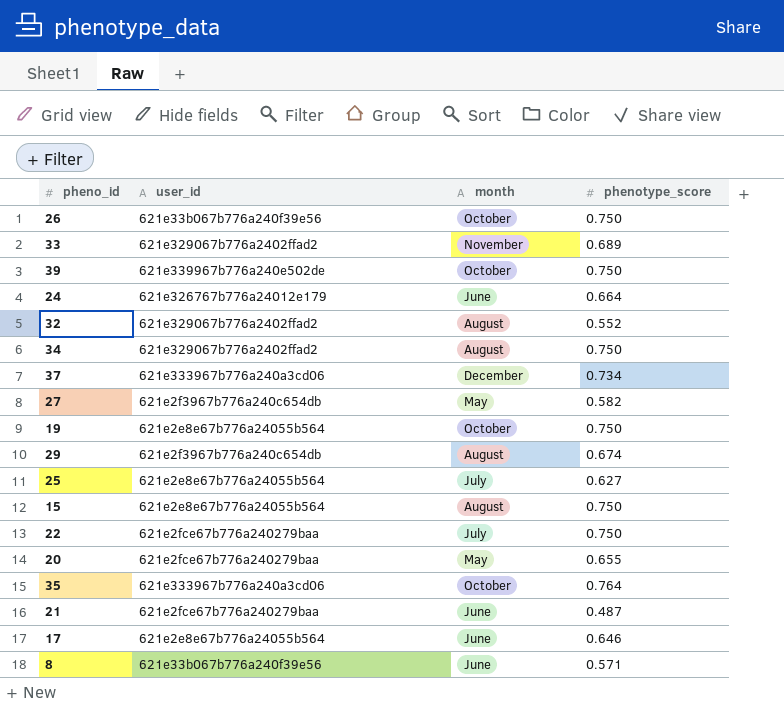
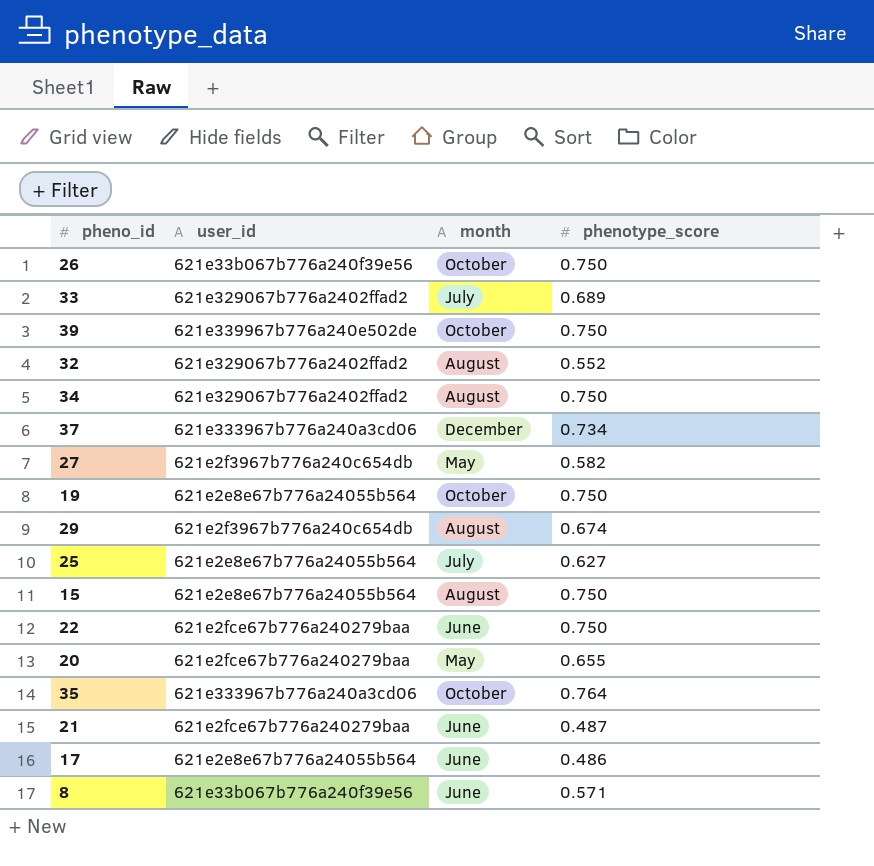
row 24: 621e326767b776a24012e179 | June | 0.664 -> none
33 | month: November -> July
22 | month: July -> June
17 | phenotype_score: 0.646 -> 0.486

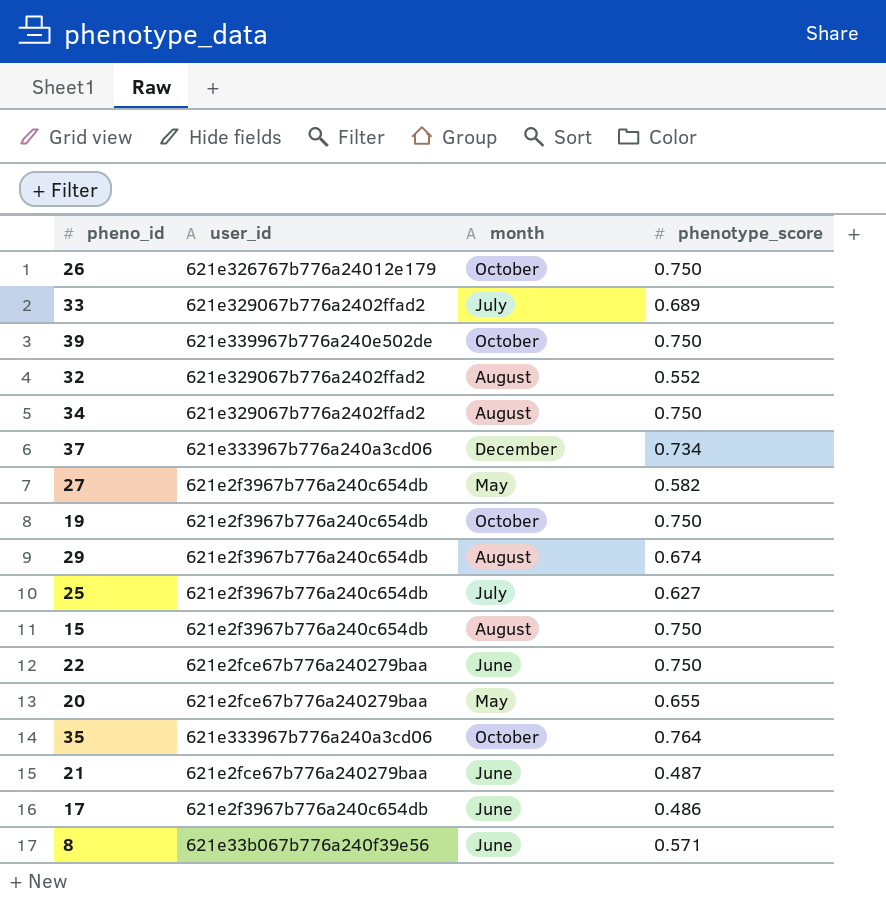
26 | user_id: 621e33b067b776a240f39e56 -> 621e326767b776a24012e179
19 | user_id: 621e2e8e67b776a24055b564 -> 621e2f3967b776a240c654db
25 | user_id: 621e2e8e67b776a24055b564 -> 621e2f3967b776a240c654db
15 | user_id: 621e2e8e67b776a24055b564 -> 621e2f3967b776a240c654db
17 | user_id: 621e2e8e67b776a24055b564 -> 621e2f3967b776a240c654db

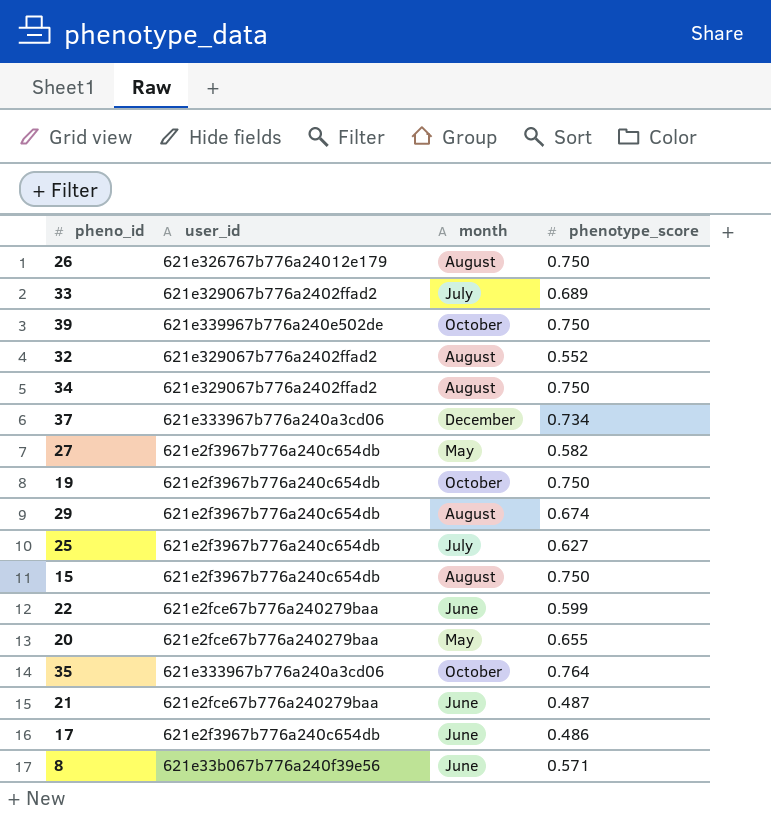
26 | month: October -> August
22 | phenotype_score: 0.750 -> 0.599

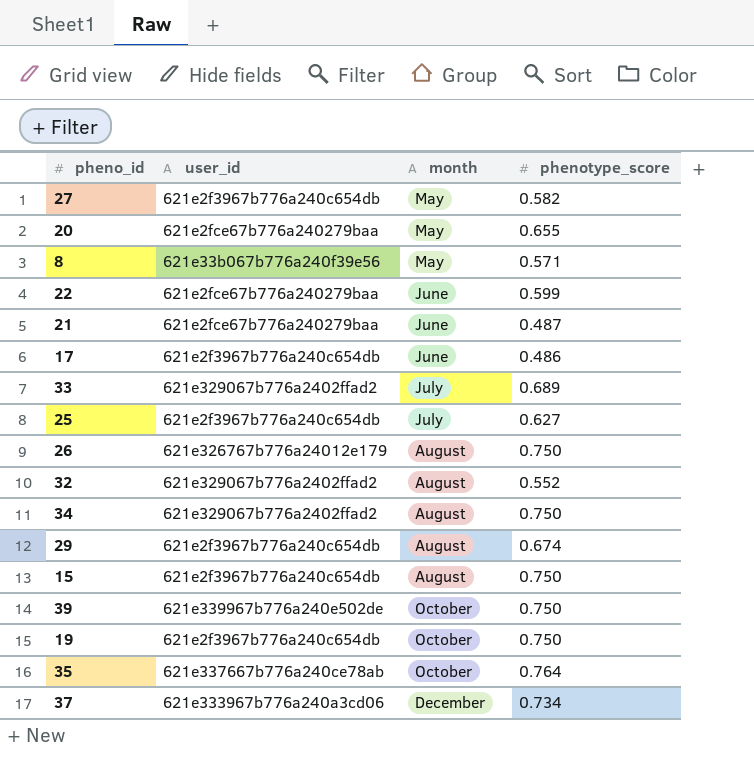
row order: none -> month ascending
8 | month: June -> May
35 | user_id: 621e333967b776a240a3cd06 -> 621e337667b776a240ce78ab

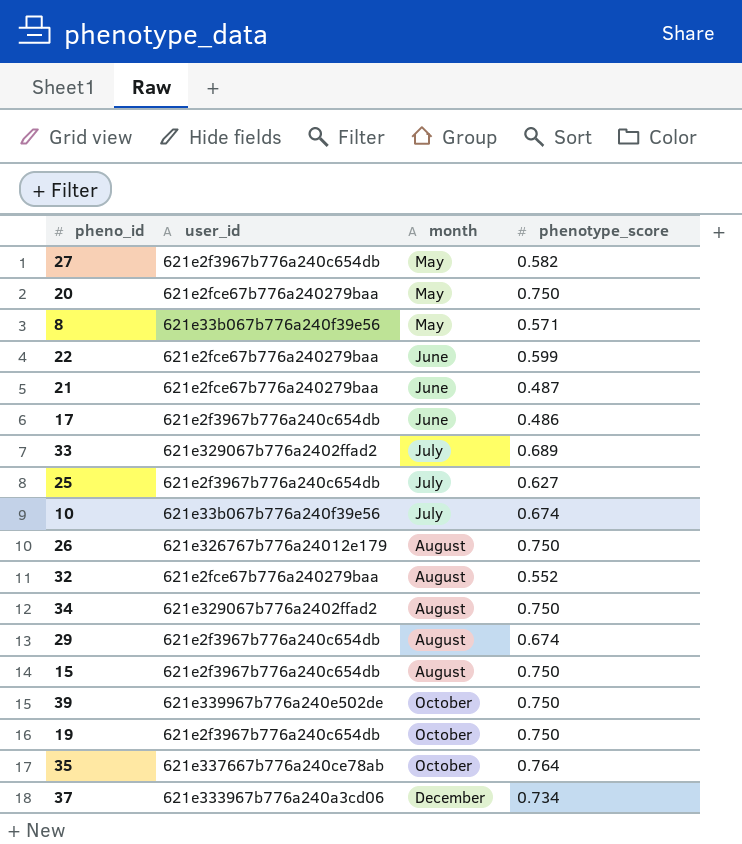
20 | phenotype_score: 0.655 -> 0.750
row 10: none -> 621e33b067b776a240f39e56 | July | 0.674
32 | user_id: 621e329067b776a2402ffad2 -> 621e2fce67b776a240279baa

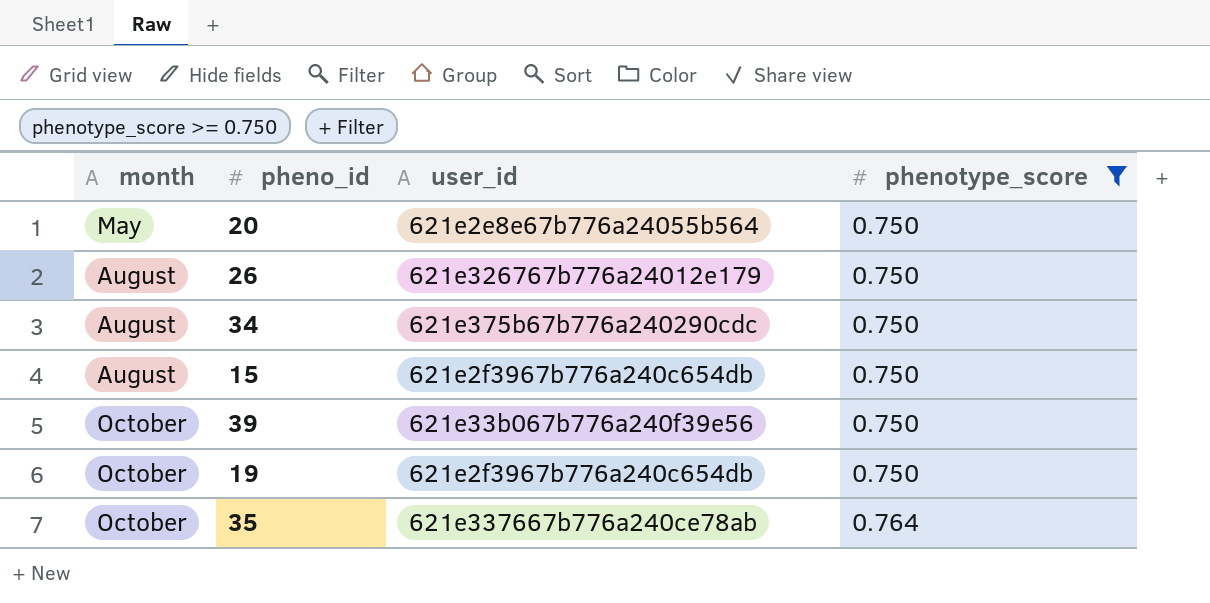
filter: none -> phenotype_score >= 0.750
column month | position: 3 -> 1
20 | user_id: 621e2fce67b776a240279baa -> 621e2e8e67b776a24055b564
34 | user_id: 621e329067b776a2402ffad2 -> 621e375b67b776a240290cdc
39 | user_id: 621e339967b776a240e502de -> 621e33b067b776a240f39e56

